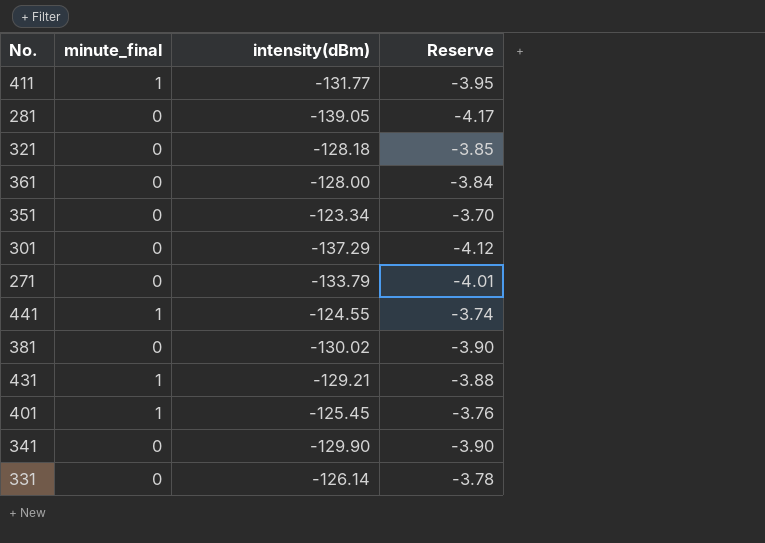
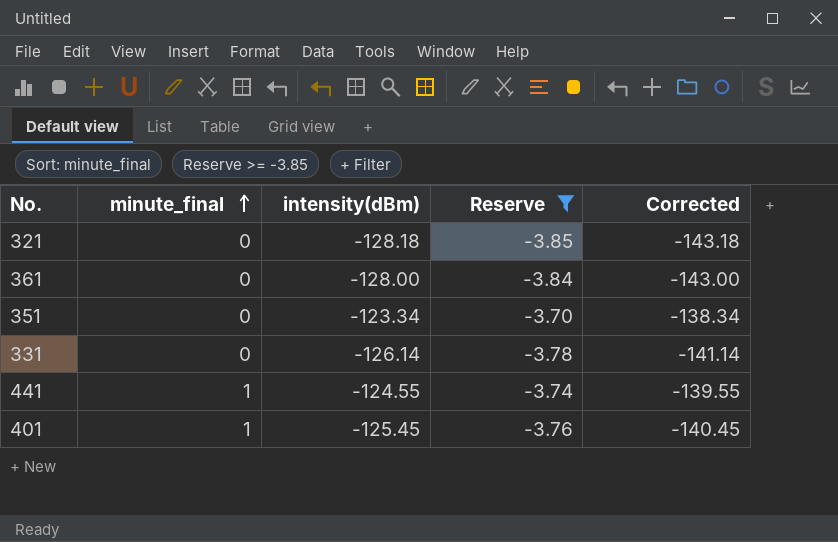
filter: none -> Reserve >= -3.85
row order: none -> minute_final ascending
column Corrected | formula: none -> [intensity(dBm)] - 15

